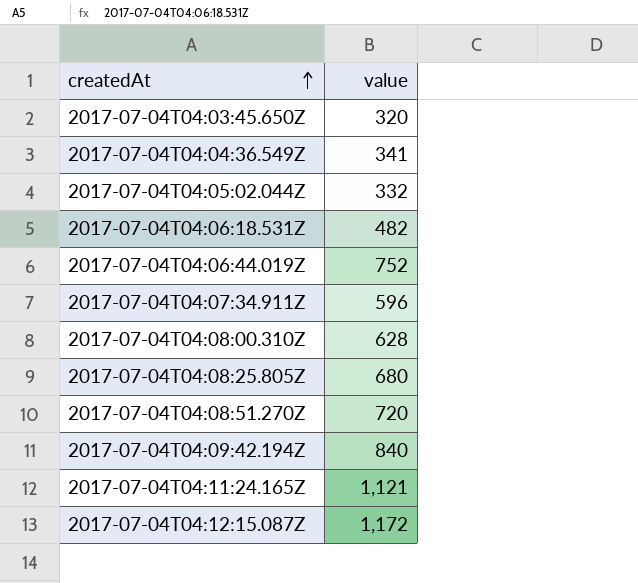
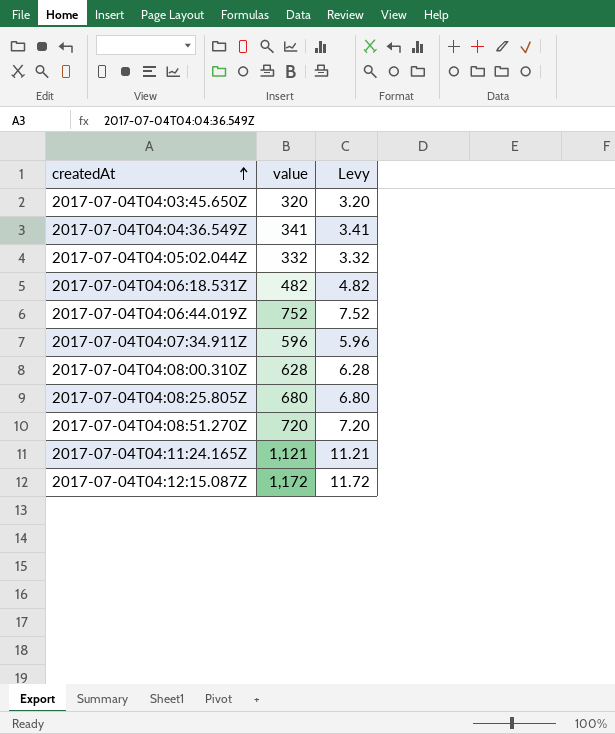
column Levy | formula: none -> [value] * 0.01
row 2017-07-04T04:09:42.194Z: 840 -> none

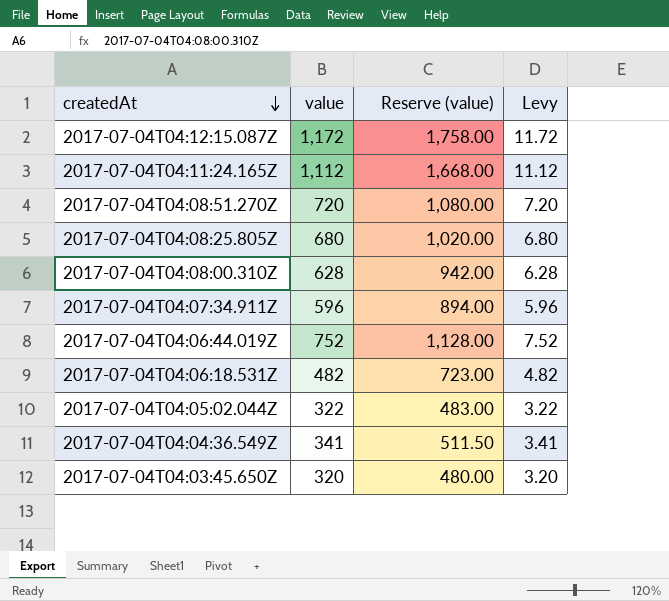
row order: createdAt ascending -> createdAt descending
column Reserve (value) | formula: none -> [value] * 1.5
2017-07-04T04:11:24.165Z | value: 1,121 -> 1,112
2017-07-04T04:11:24.165Z | Levy: 11.21 -> 11.12
2017-07-04T04:05:02.044Z | value: 332 -> 322
2017-07-04T04:05:02.044Z | Levy: 3.32 -> 3.22

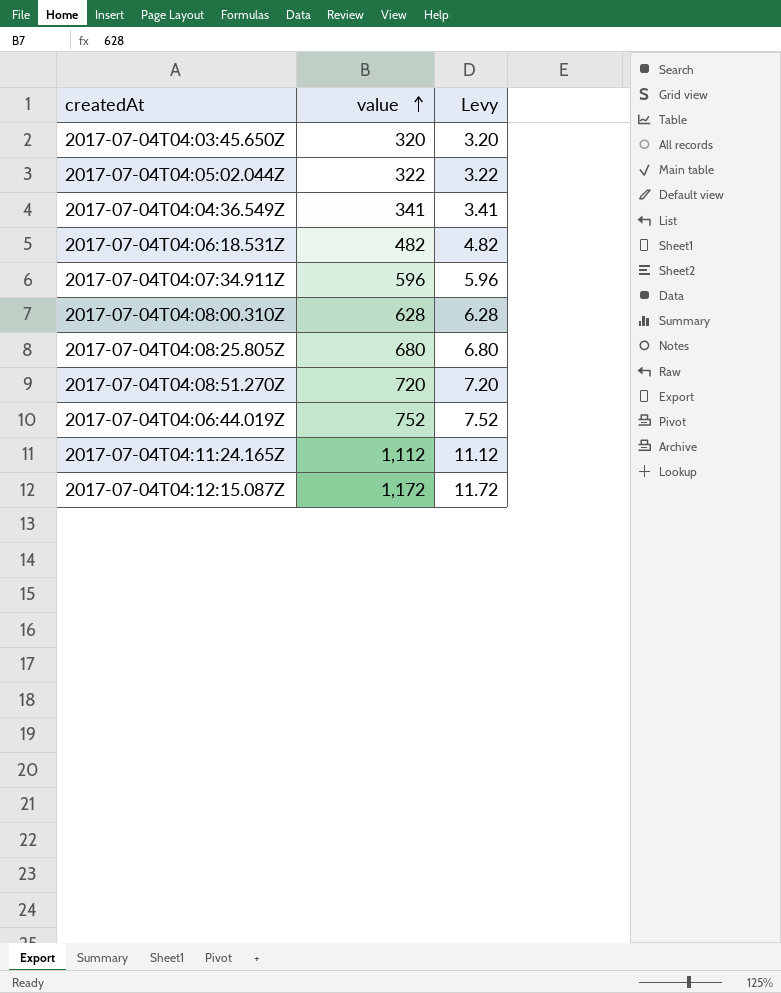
row order: createdAt descending -> value ascending
column Reserve (value) | formula: [value] * 1.5 -> none

